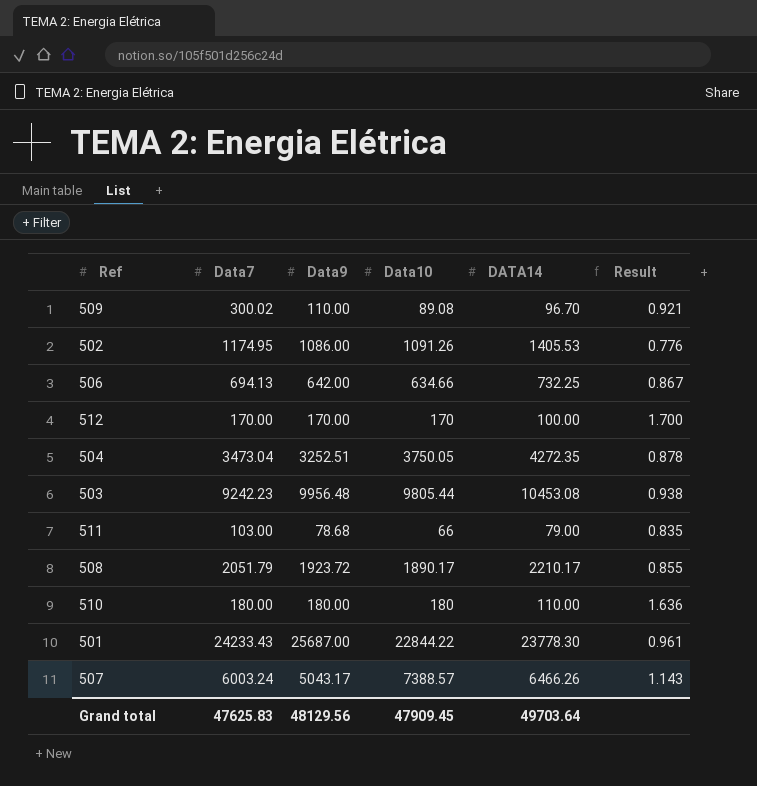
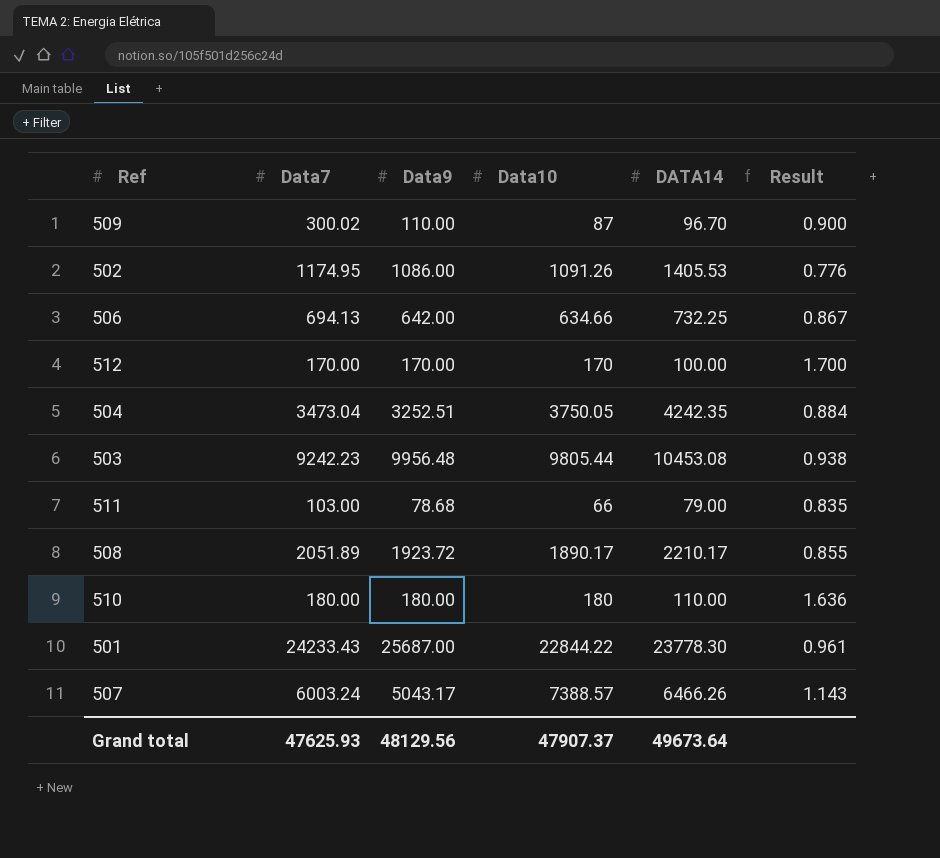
509 | Data10: 89.08 -> 87
509 | Result: 0.921 -> 0.900
504 | DATA14: 4272.35 -> 4242.35
504 | Result: 0.878 -> 0.884
508 | Data7: 2051.79 -> 2051.89
Grand total | Data7: 47625.83 -> 47625.93
Grand total | Data10: 47909.45 -> 47907.37
Grand total | DATA14: 49703.64 -> 49673.64

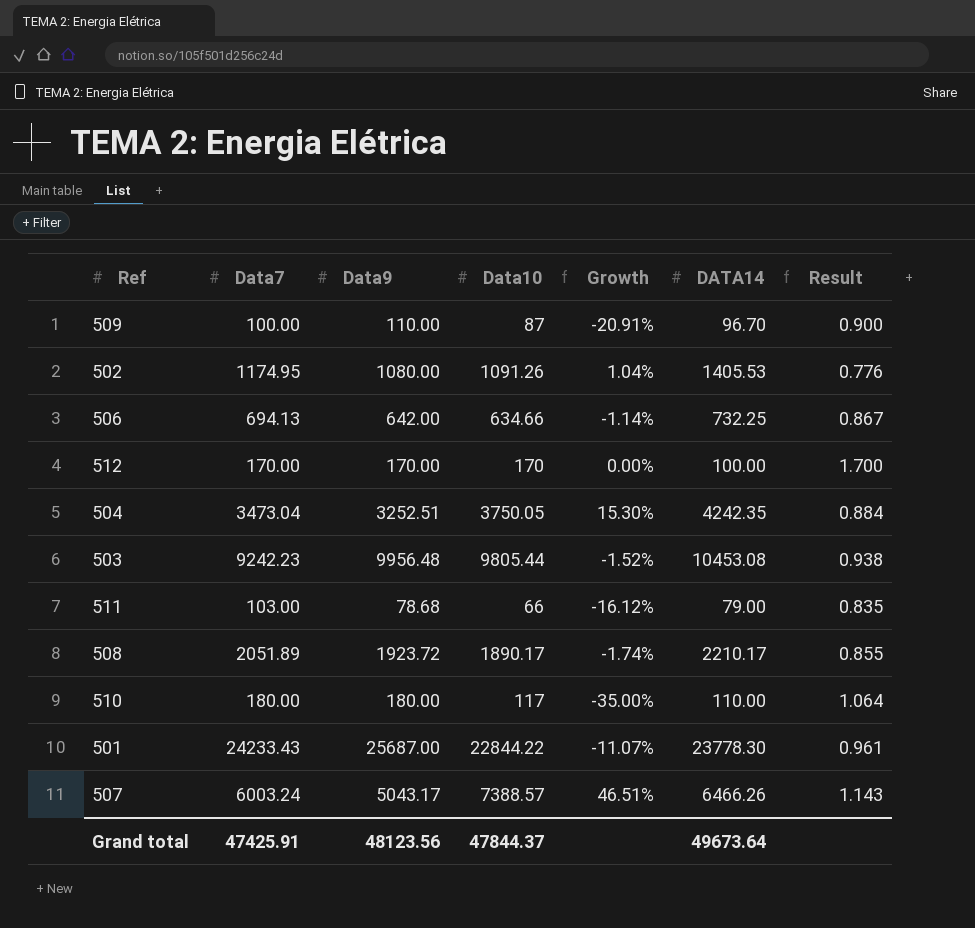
column Growth | formula: none -> ([Data10] - [Data9]) / [Data9]
509 | Data7: 300.02 -> 100.00
502 | Data9: 1086.00 -> 1080.00
510 | Data10: 180 -> 117
510 | Result: 1.636 -> 1.064
Grand total | Data7: 47625.93 -> 47425.91
Grand total | Data9: 48129.56 -> 48123.56
Grand total | Data10: 47907.37 -> 47844.37

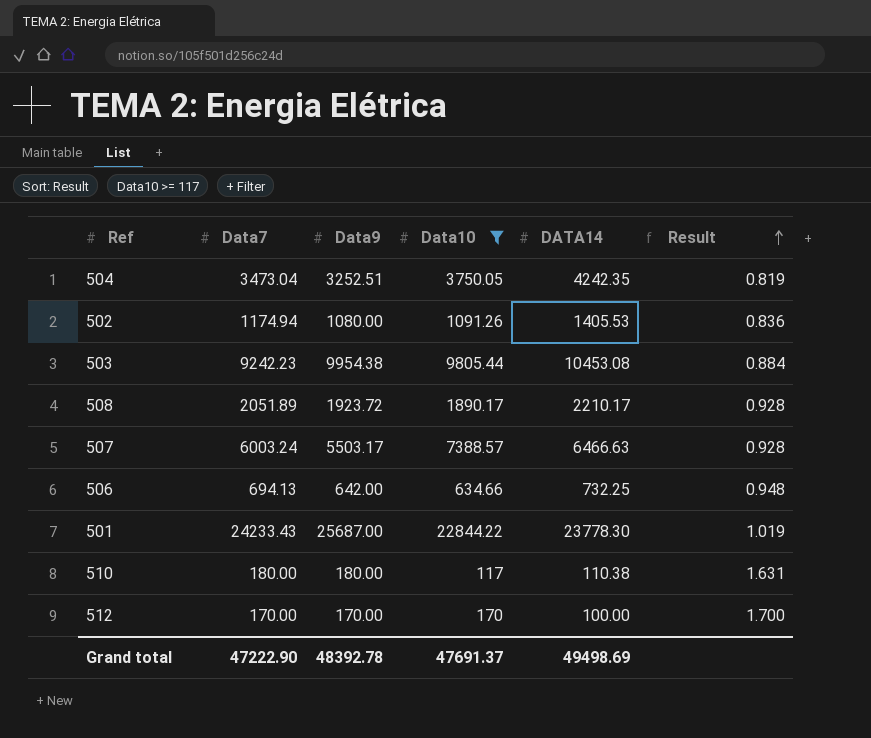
filter: none -> Data10 >= 117
row order: none -> Result ascending
column Growth | formula: ([Data10] - [Data9]) / [Data9] -> none
column Result | formula: [Data10] / [DATA14] -> [Data7] / [DATA14]
502 | Data7: 1174.95 -> 1174.94
503 | Data9: 9956.48 -> 9954.38
507 | Data9: 5043.17 -> 5503.17
507 | DATA14: 6466.26 -> 6466.63
510 | DATA14: 110.00 -> 110.38
Grand total | Data7: 47425.91 -> 47222.90
Grand total | Data9: 48123.56 -> 48392.78
Grand total | Data10: 47844.37 -> 47691.37
Grand total | DATA14: 49673.64 -> 49498.69

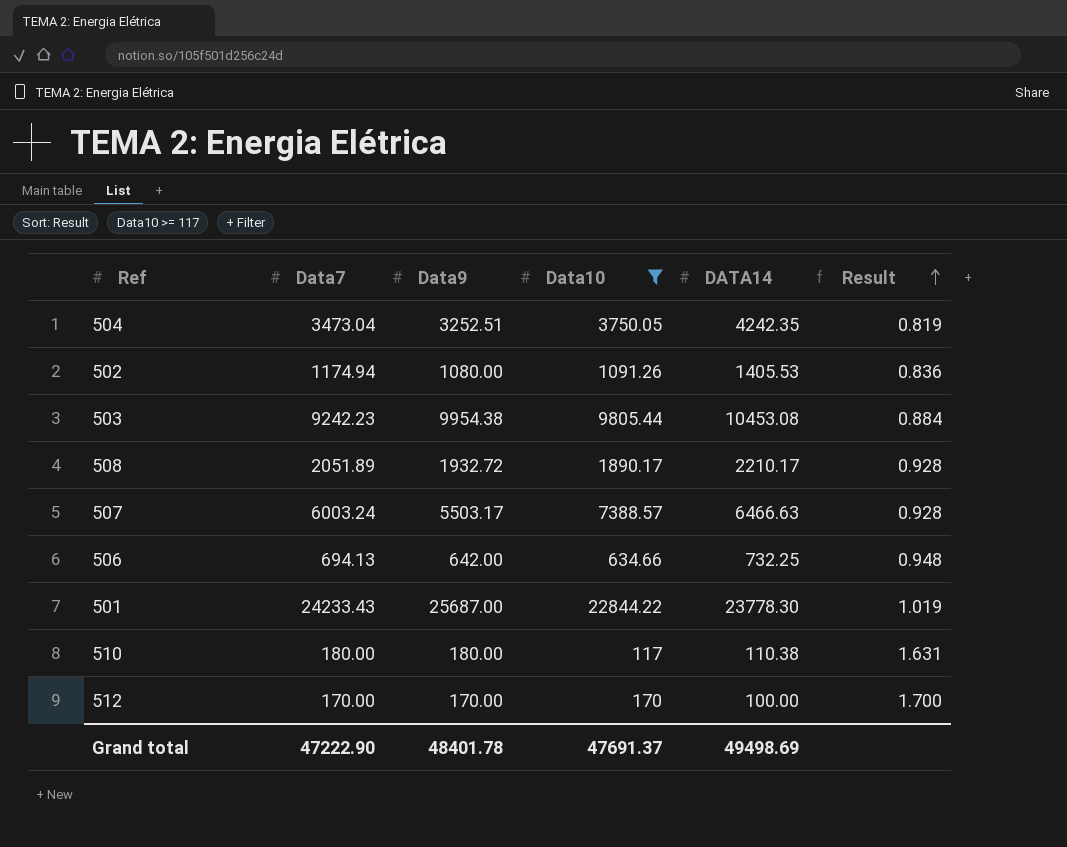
508 | Data9: 1923.72 -> 1932.72
Grand total | Data9: 48392.78 -> 48401.78

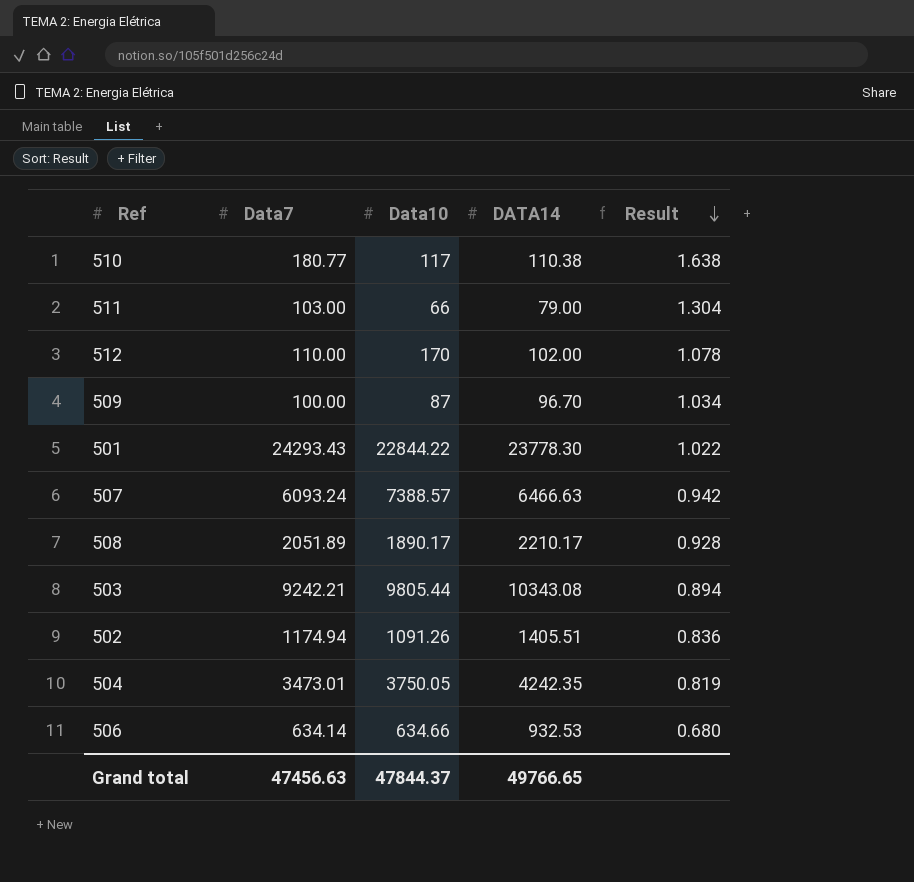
filter: Data10 >= 117 -> none
row order: Result ascending -> Result descending
column Data9 | position: 3 -> none
510 | Data7: 180.00 -> 180.77
510 | Result: 1.631 -> 1.638
512 | Data7: 170.00 -> 110.00
512 | DATA14: 100.00 -> 102.00
512 | Result: 1.700 -> 1.078
501 | Data7: 24233.43 -> 24293.43
501 | Result: 1.019 -> 1.022
507 | Data7: 6003.24 -> 6093.24
507 | Result: 0.928 -> 0.942
503 | Data7: 9242.23 -> 9242.21
503 | DATA14: 10453.08 -> 10343.08
503 | Result: 0.884 -> 0.894
502 | DATA14: 1405.53 -> 1405.51
504 | Data7: 3473.04 -> 3473.01
506 | Data7: 694.13 -> 634.14
506 | DATA14: 732.25 -> 932.53
506 | Result: 0.948 -> 0.680
Grand total | Data7: 47222.90 -> 47456.63
Grand total | Data10: 47691.37 -> 47844.37
Grand total | DATA14: 49498.69 -> 49766.65

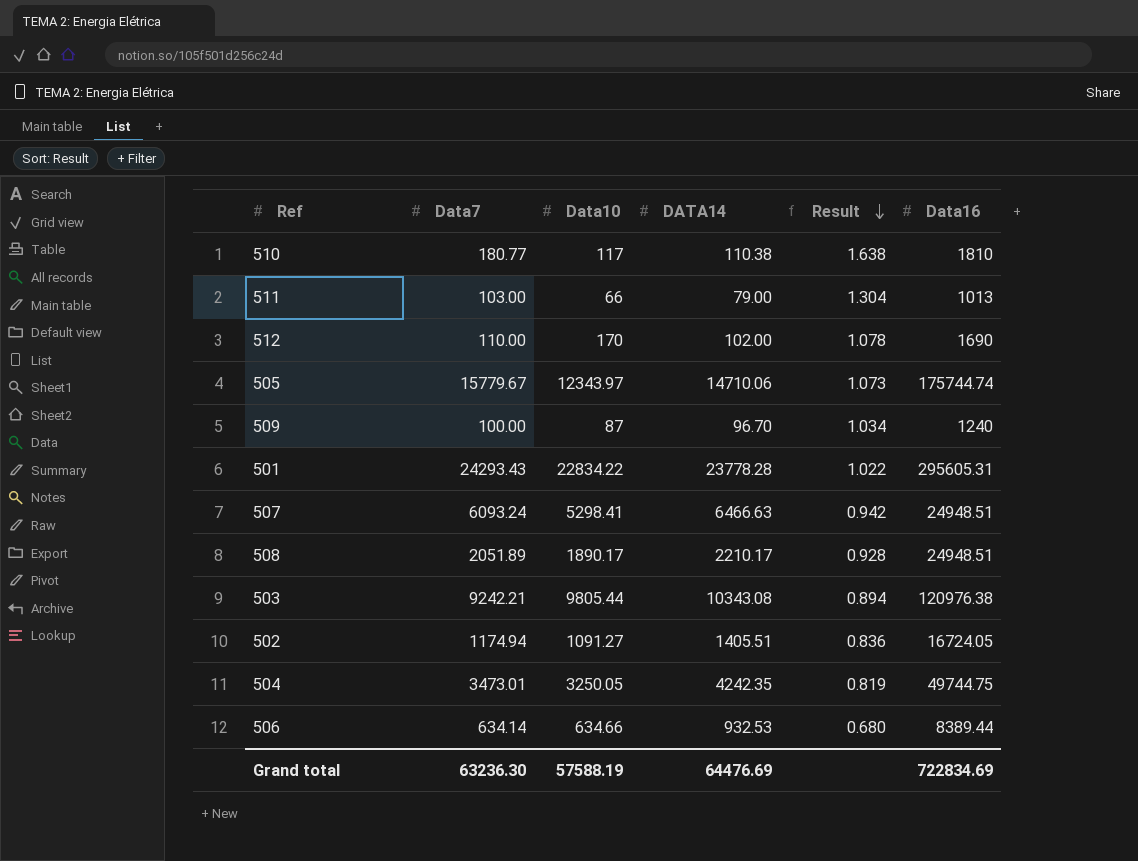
column Data16 | position: none -> 6
row 505: none -> 15779.67 | 12343.97 | 14710.06 | 1.073 | 175744.74
501 | Data10: 22844.22 -> 22834.22
501 | DATA14: 23778.30 -> 23778.28
507 | Data10: 7388.57 -> 5298.41
502 | Data10: 1091.26 -> 1091.27
504 | Data10: 3750.05 -> 3250.05
Grand total | Data7: 47456.63 -> 63236.30
Grand total | Data10: 47844.37 -> 57588.19
Grand total | DATA14: 49766.65 -> 64476.69

